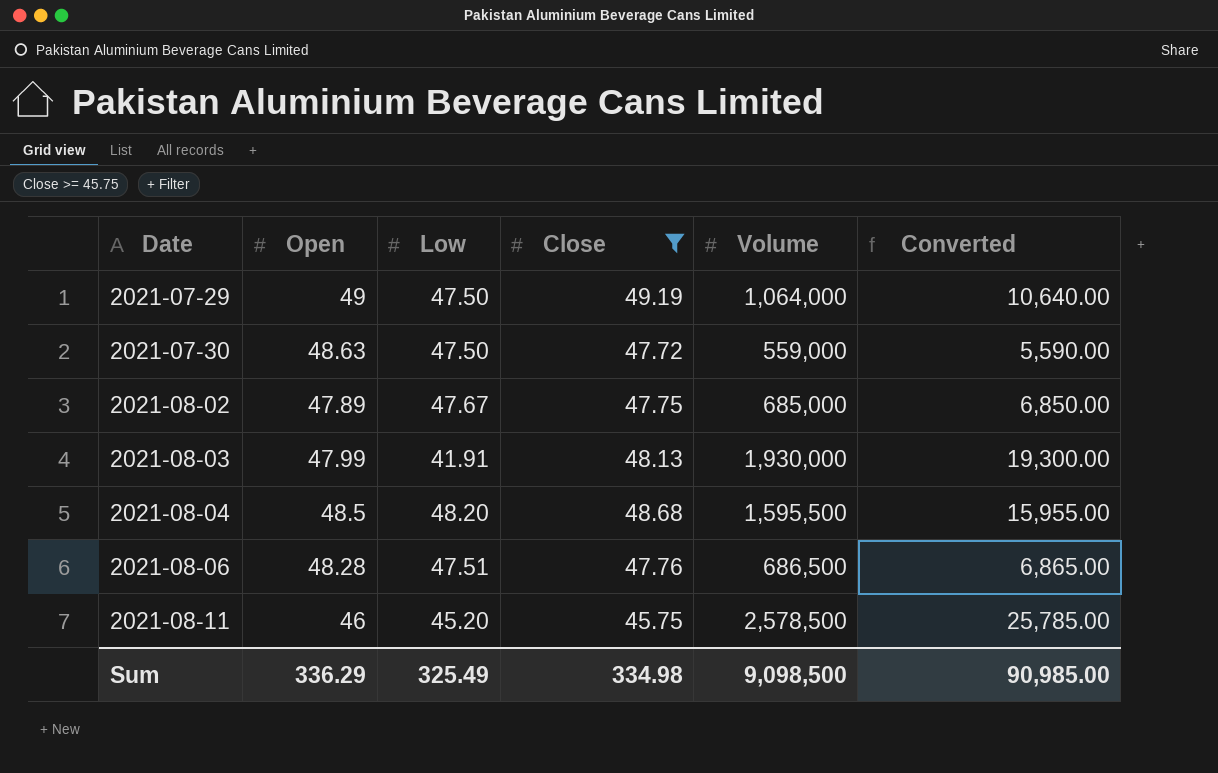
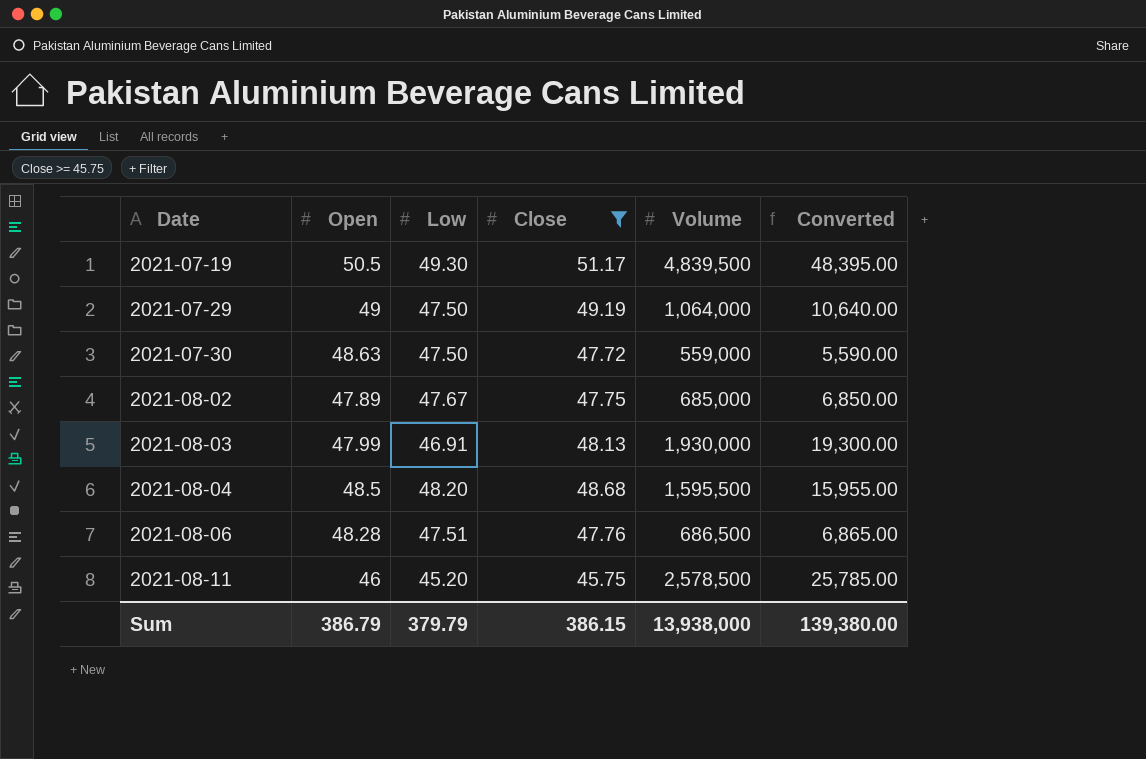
row 2021-07-19: none -> 50.5 | 49.30 | 51.17 | 4,839,500 | 48,395.00
2021-08-03 | Low: 41.91 -> 46.91
Sum | Open: 336.29 -> 386.79
Sum | Low: 325.49 -> 379.79
Sum | Close: 334.98 -> 386.15
Sum | Volume: 9,098,500 -> 13,938,000
Sum | Converted: 90,985.00 -> 139,380.00

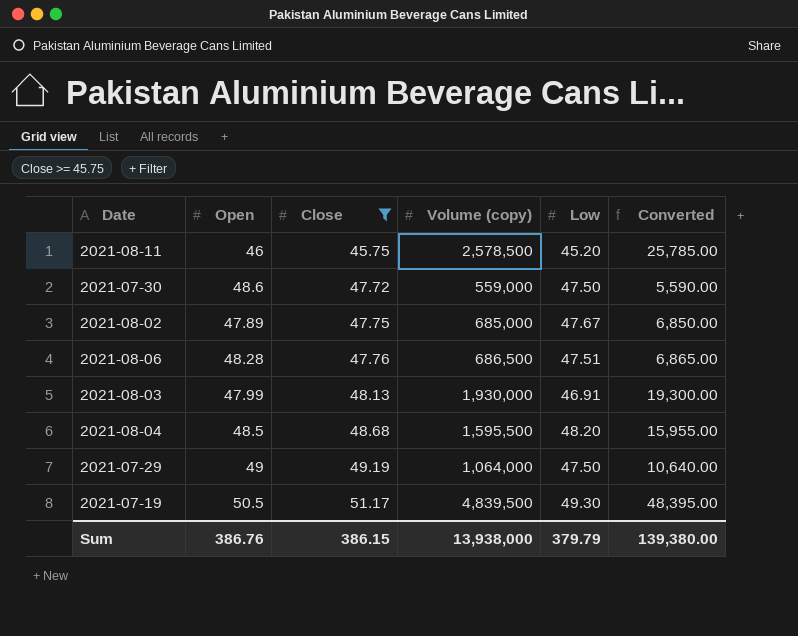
row order: Date ascending -> Close ascending
column name: Volume -> Volume (copy)
column Low | position: 3 -> 5
2021-07-30 | Open: 48.63 -> 48.6
Sum | Open: 386.79 -> 386.76

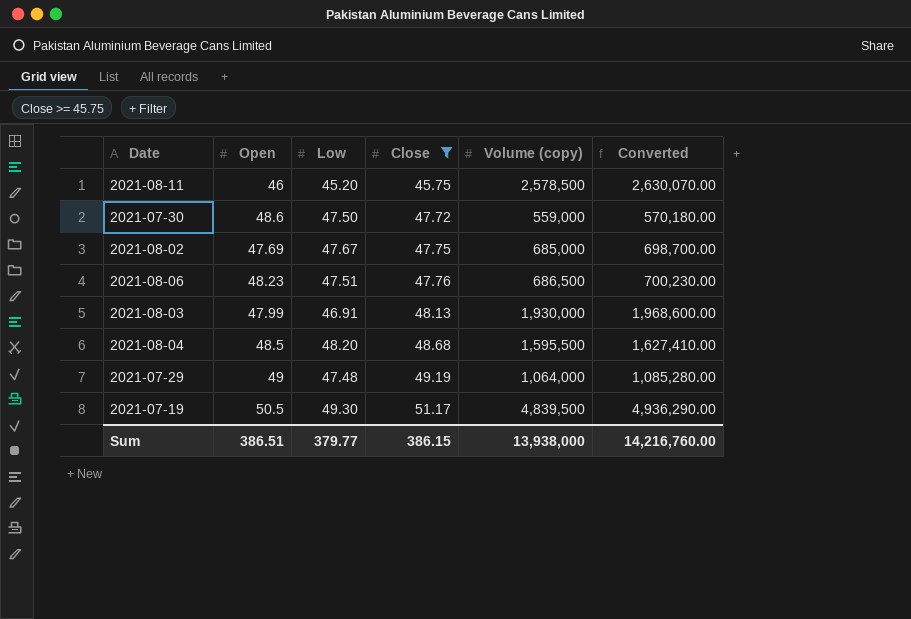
column Low | position: 5 -> 3
column Converted | formula: [Volume (copy)] * 0.01 -> [Volume (copy)] * 1.02
2021-08-02 | Open: 47.89 -> 47.69
2021-08-06 | Open: 48.28 -> 48.23
2021-07-29 | Low: 47.50 -> 47.48
Sum | Open: 386.76 -> 386.51
Sum | Low: 379.79 -> 379.77
Sum | Converted: 139,380.00 -> 14,216,760.00

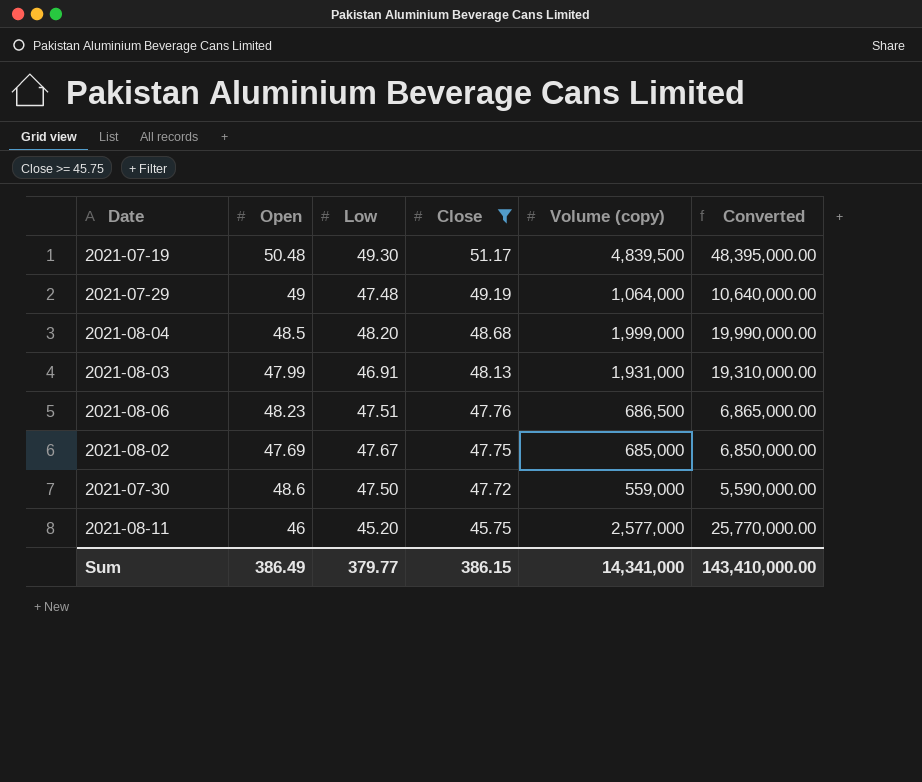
row order: Close ascending -> Close descending
column Converted | formula: [Volume (copy)] * 1.02 -> [Volume (copy)] * 10
2021-07-19 | Open: 50.5 -> 50.48
2021-08-04 | Volume (copy): 1,595,500 -> 1,999,000
2021-08-03 | Volume (copy): 1,930,000 -> 1,931,000
2021-08-11 | Volume (copy): 2,578,500 -> 2,577,000
Sum | Open: 386.51 -> 386.49
Sum | Volume (copy): 13,938,000 -> 14,341,000
Sum | Converted: 14,216,760.00 -> 143,410,000.00

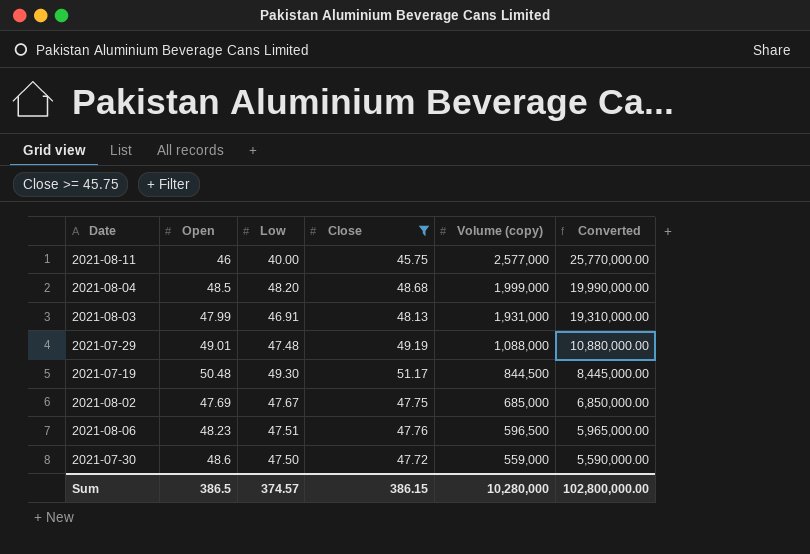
row order: Close descending -> Volume (copy) descending
2021-08-11 | Low: 45.20 -> 40.00
2021-07-29 | Open: 49 -> 49.01
2021-07-29 | Volume (copy): 1,064,000 -> 1,088,000
2021-07-29 | Converted: 10,640,000.00 -> 10,880,000.00
2021-07-19 | Volume (copy): 4,839,500 -> 844,500
2021-07-19 | Converted: 48,395,000.00 -> 8,445,000.00
2021-08-06 | Volume (copy): 686,500 -> 596,500
2021-08-06 | Converted: 6,865,000.00 -> 5,965,000.00
Sum | Open: 386.49 -> 386.5
Sum | Low: 379.77 -> 374.57
Sum | Volume (copy): 14,341,000 -> 10,280,000
Sum | Converted: 143,410,000.00 -> 102,800,000.00

